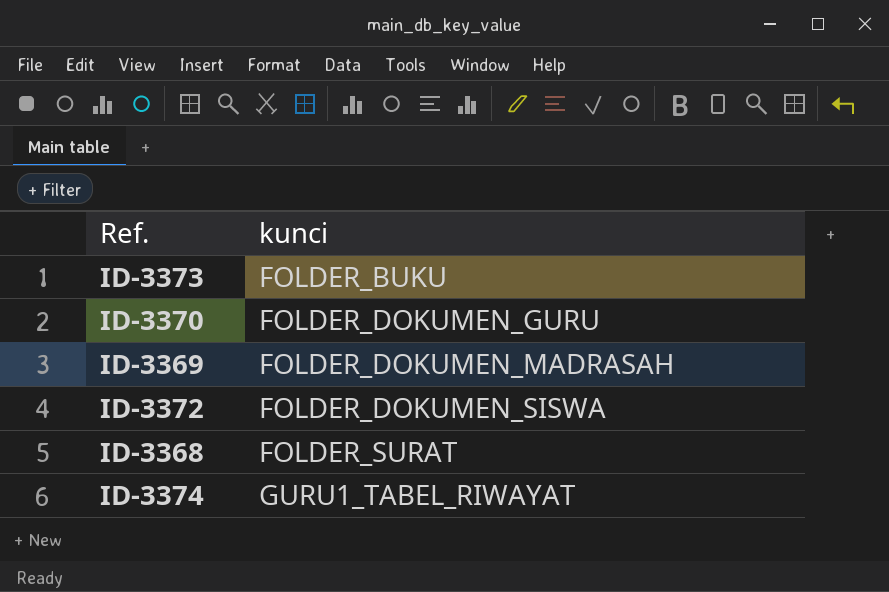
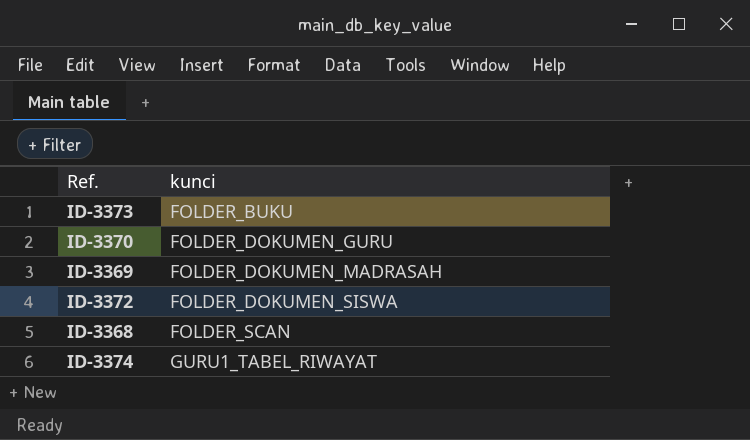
ID-3368 | kunci: FOLDER_SURAT -> FOLDER_SCAN

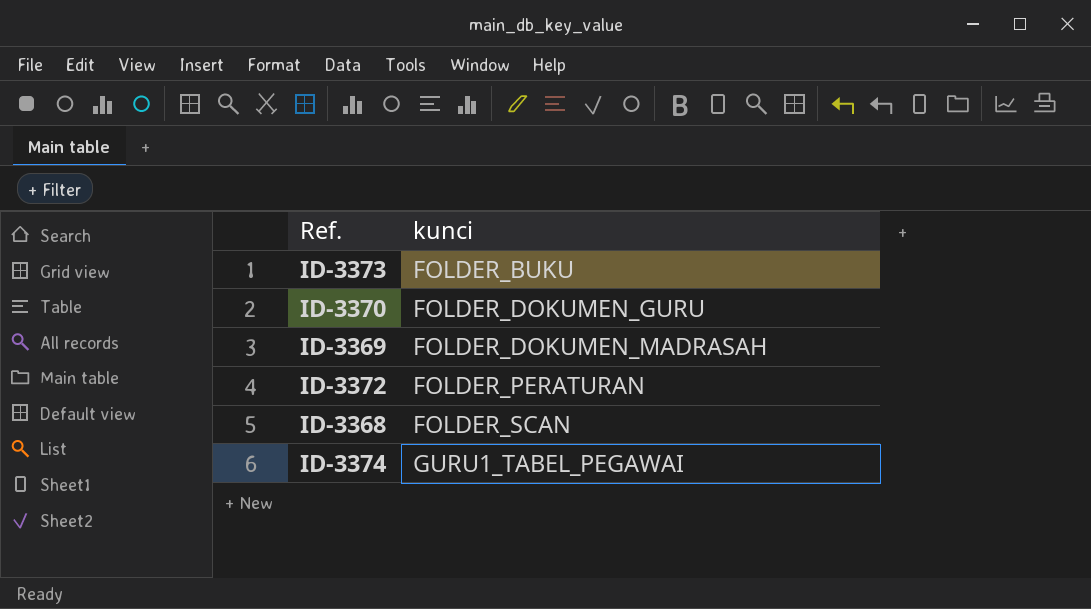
ID-3372 | kunci: FOLDER_DOKUMEN_SISWA -> FOLDER_PERATURAN
ID-3374 | kunci: GURU1_TABEL_RIWAYAT -> GURU1_TABEL_PEGAWAI

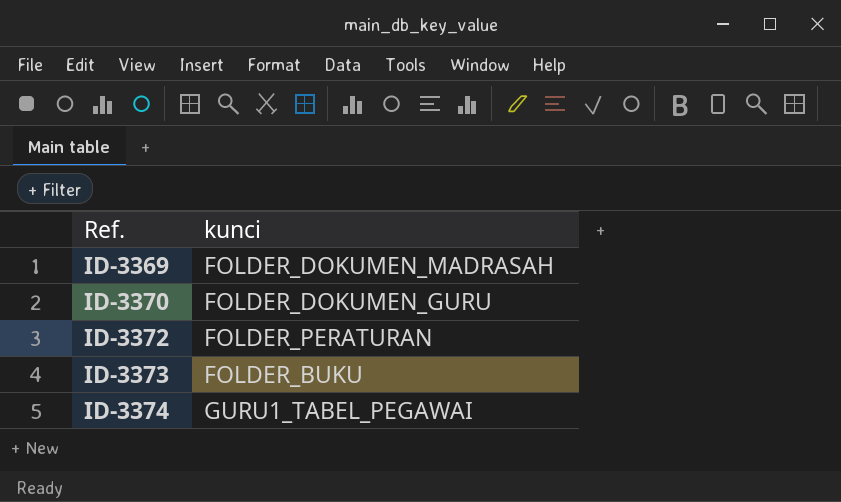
row order: kunci ascending -> Ref. ascending
row ID-3368: FOLDER_SCAN -> none

